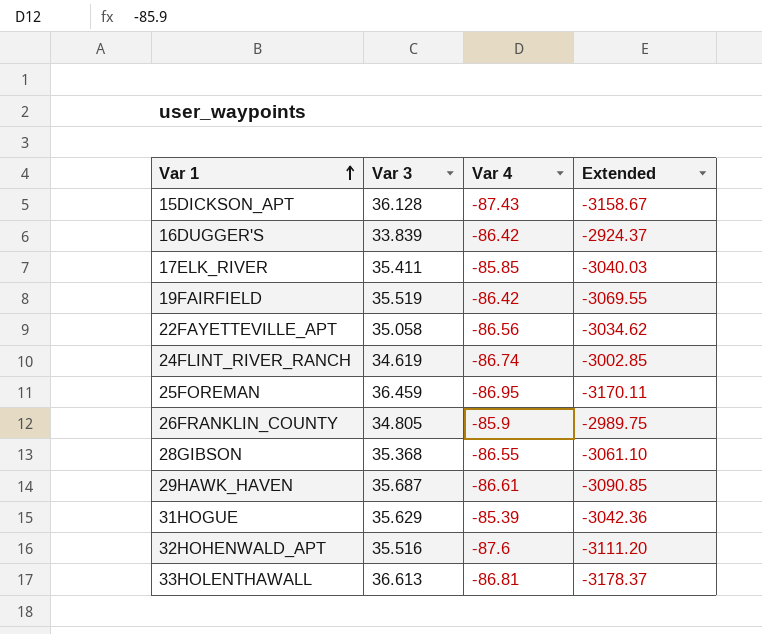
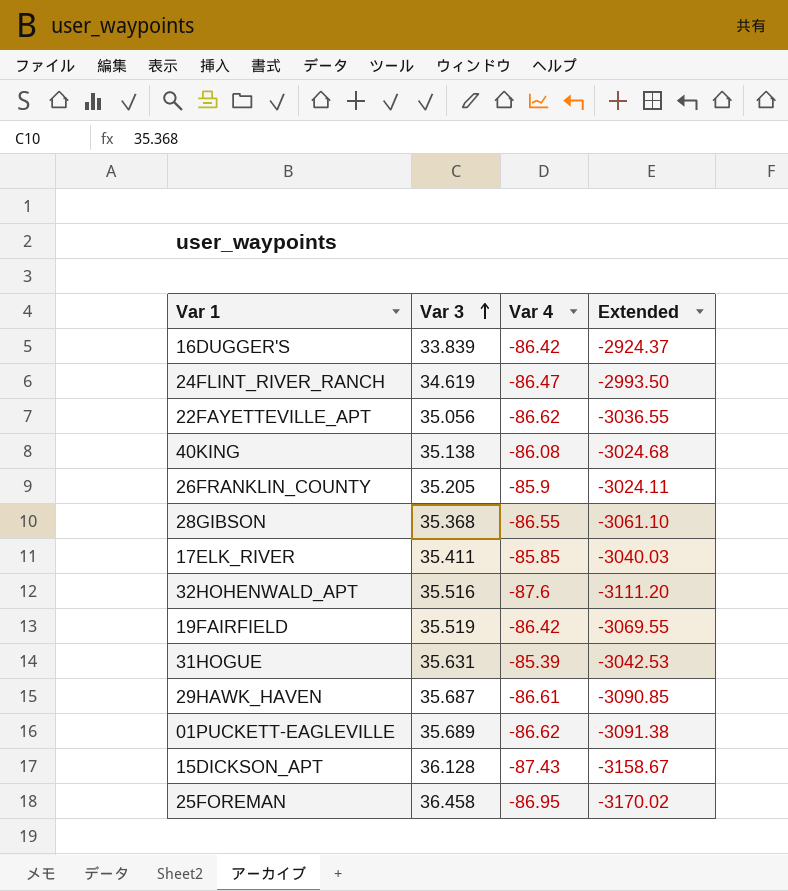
row order: Var 1 ascending -> Var 3 ascending
row 33HOLENTHAWALL: 36.613 | -86.81 | -3178.37 -> none
24FLINT_RIVER_RANCH | Var 4: -86.74 -> -86.47
24FLINT_RIVER_RANCH | Extended: -3002.85 -> -2993.50
22FAYETTEVILLE_APT | Var 3: 35.058 -> 35.056
22FAYETTEVILLE_APT | Var 4: -86.56 -> -86.62
22FAYETTEVILLE_APT | Extended: -3034.62 -> -3036.55
row 40KING: none -> 35.138 | -86.08 | -3024.68
26FRANKLIN_COUNTY | Var 3: 34.805 -> 35.205
26FRANKLIN_COUNTY | Extended: -2989.75 -> -3024.11
31HOGUE | Var 3: 35.629 -> 35.631
31HOGUE | Extended: -3042.36 -> -3042.53
row 01PUCKETT-EAGLEVILLE: none -> 35.689 | -86.62 | -3091.38
25FOREMAN | Var 3: 36.459 -> 36.458
25FOREMAN | Extended: -3170.11 -> -3170.02

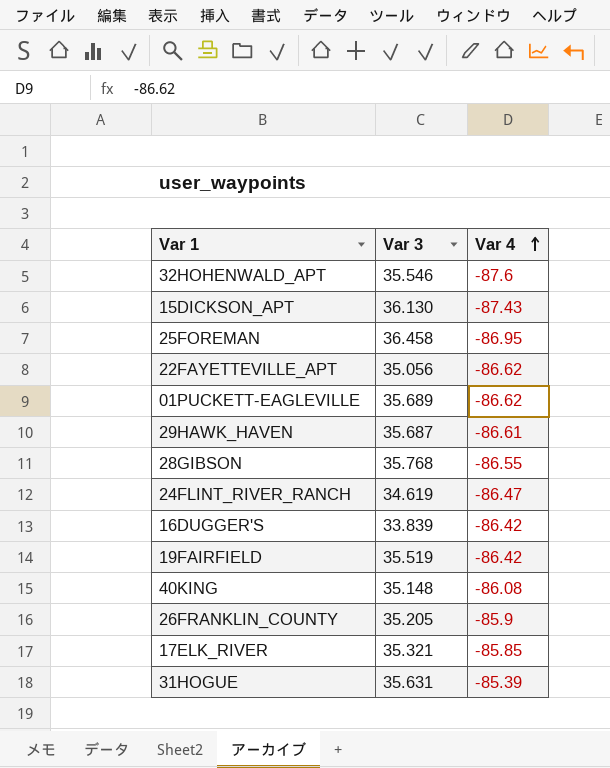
row order: Var 3 ascending -> Var 4 ascending
column Extended | formula: [Var 3] * [Var 4] -> none
32HOHENWALD_APT | Var 3: 35.516 -> 35.546
15DICKSON_APT | Var 3: 36.128 -> 36.130
28GIBSON | Var 3: 35.368 -> 35.768
40KING | Var 3: 35.138 -> 35.148
17ELK_RIVER | Var 3: 35.411 -> 35.321

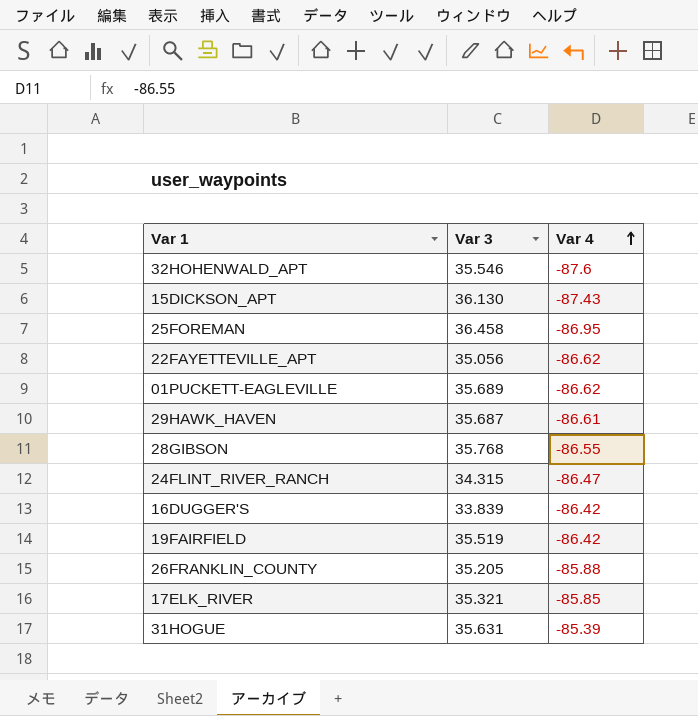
row 40KING: 35.148 | -86.08 -> none
24FLINT_RIVER_RANCH | Var 3: 34.619 -> 34.315
26FRANKLIN_COUNTY | Var 4: -85.9 -> -85.88

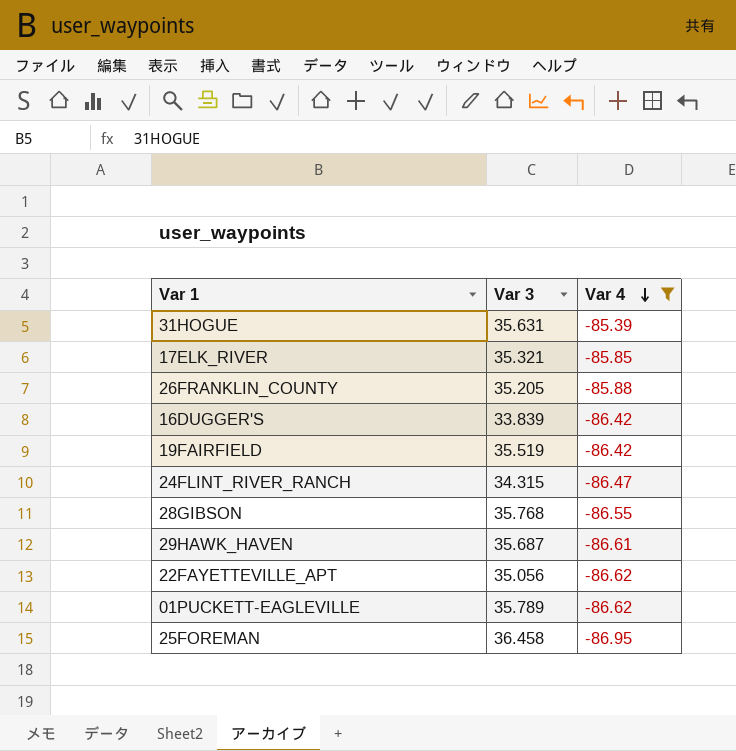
filter: none -> Var 4 >= -86.95
row order: Var 4 ascending -> Var 4 descending
01PUCKETT-EAGLEVILLE | Var 3: 35.689 -> 35.789

